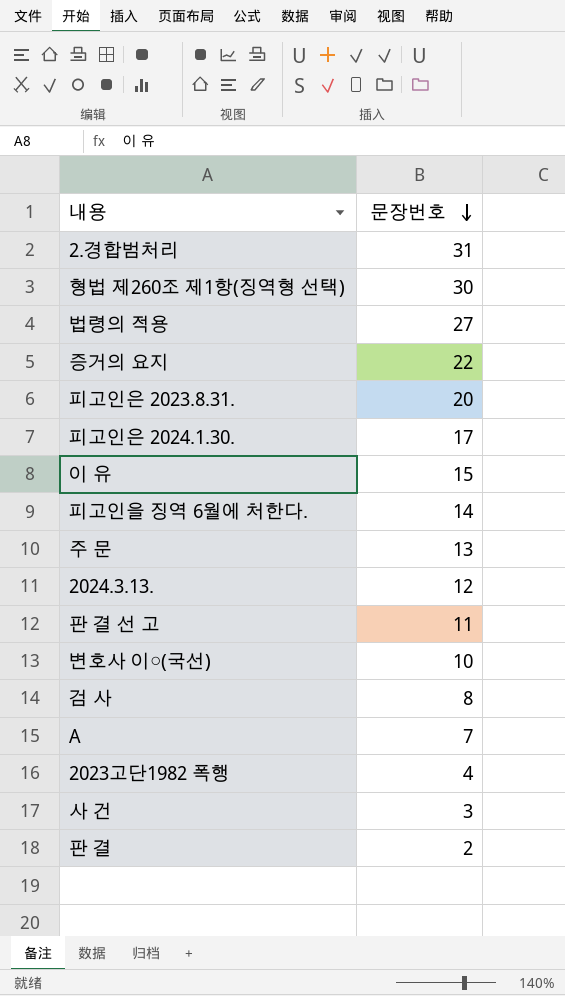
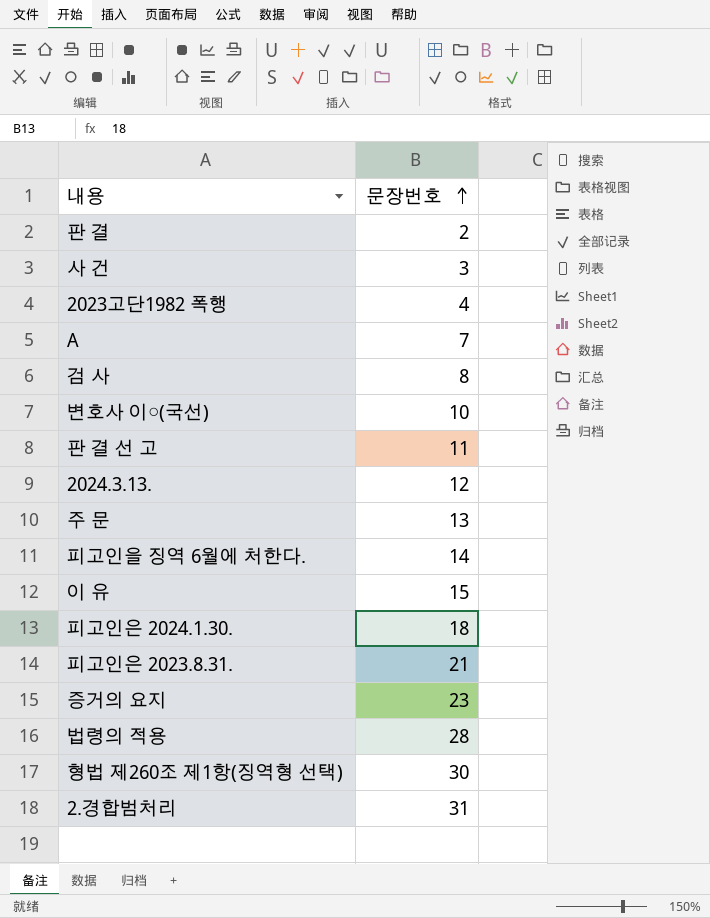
row order: 문장번호 descending -> 문장번호 ascending
피고인은 2024.1.30. | 문장번호: 17 -> 18
피고인은 2023.8.31. | 문장번호: 20 -> 21
증거의 요지 | 문장번호: 22 -> 23
법령의 적용 | 문장번호: 27 -> 28

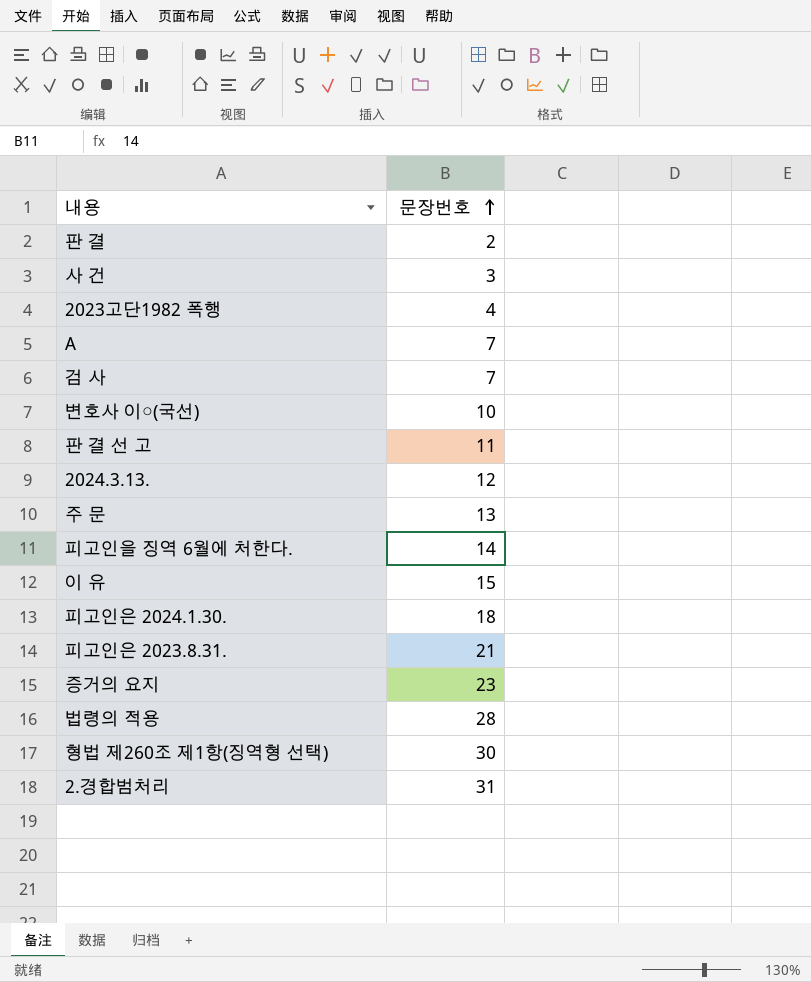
검 사 | 문장번호: 8 -> 7

